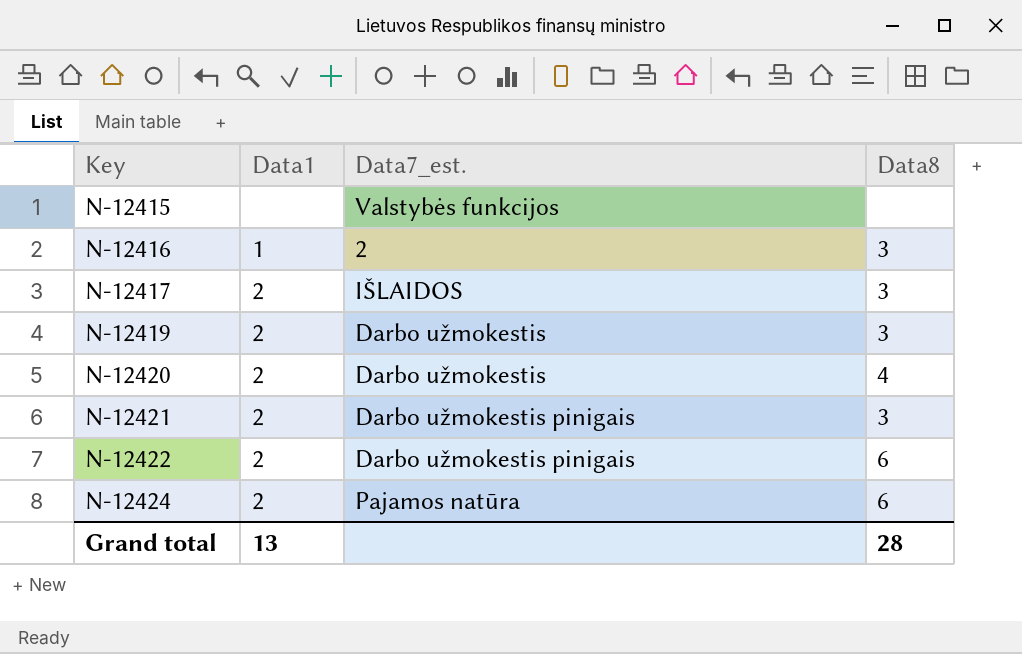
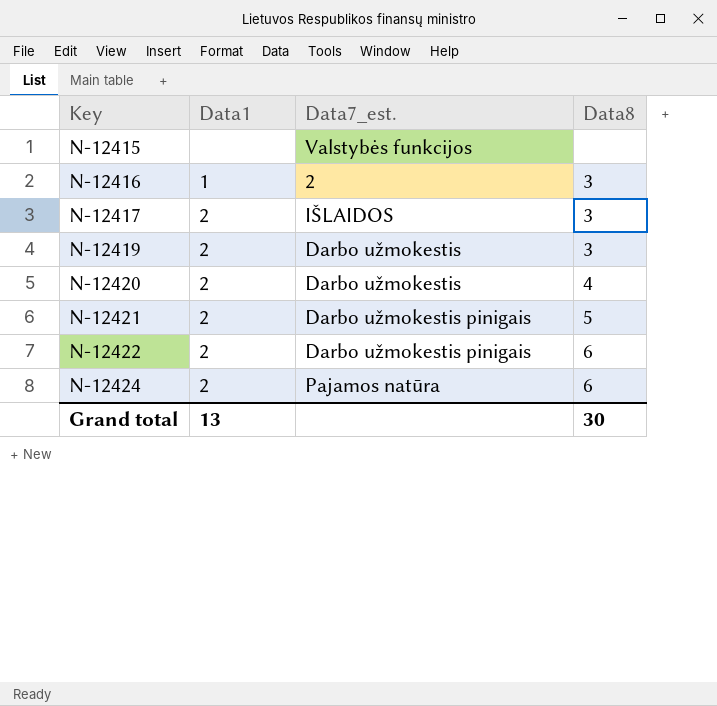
N-12421 | Data8: 3 -> 5
Grand total | Data8: 28 -> 30

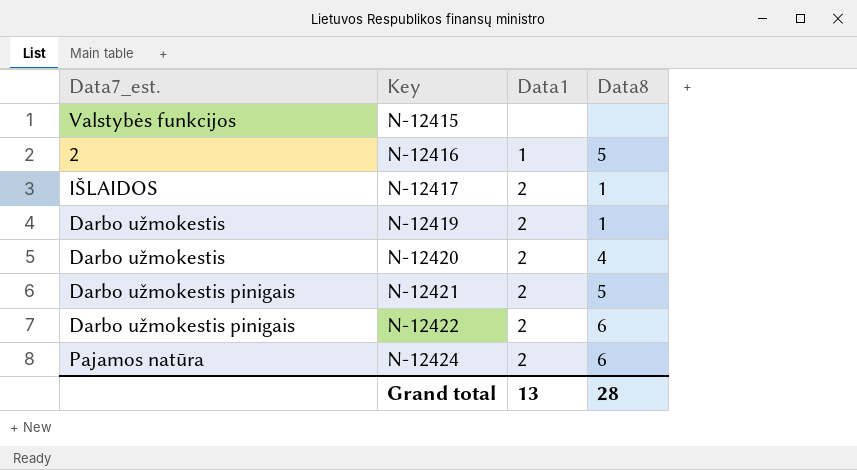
column Data7_est. | position: 3 -> 1
N-12416 | Data8: 3 -> 5
N-12417 | Data8: 3 -> 1
N-12419 | Data8: 3 -> 1
Grand total | Data8: 30 -> 28

